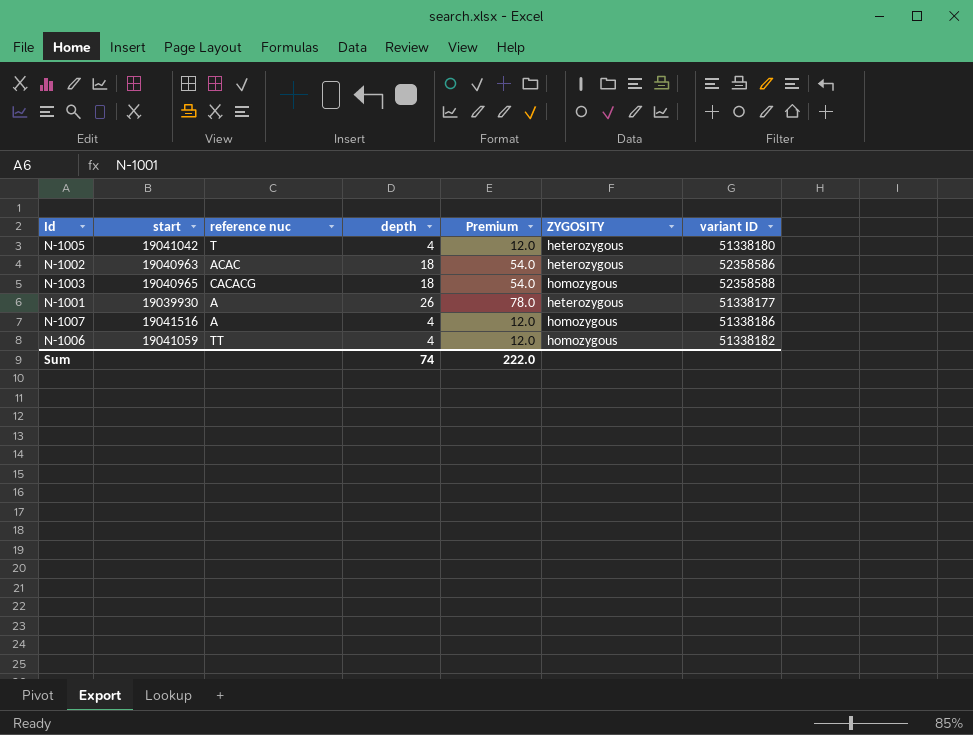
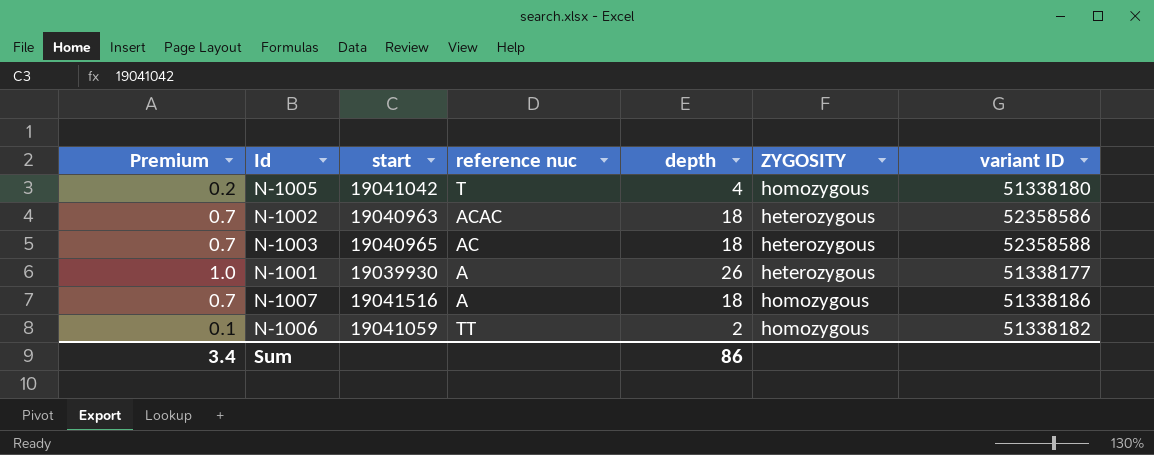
column Premium | formula: [depth] * 3 -> [depth] * 0.04
column Premium | position: 5 -> 1
N-1005 | ZYGOSITY: heterozygous -> homozygous
N-1003 | reference nuc: CACACG -> AC
N-1003 | ZYGOSITY: homozygous -> heterozygous
N-1007 | depth: 4 -> 18
N-1006 | depth: 4 -> 2
Sum | Premium: 222.0 -> 3.4
Sum | depth: 74 -> 86

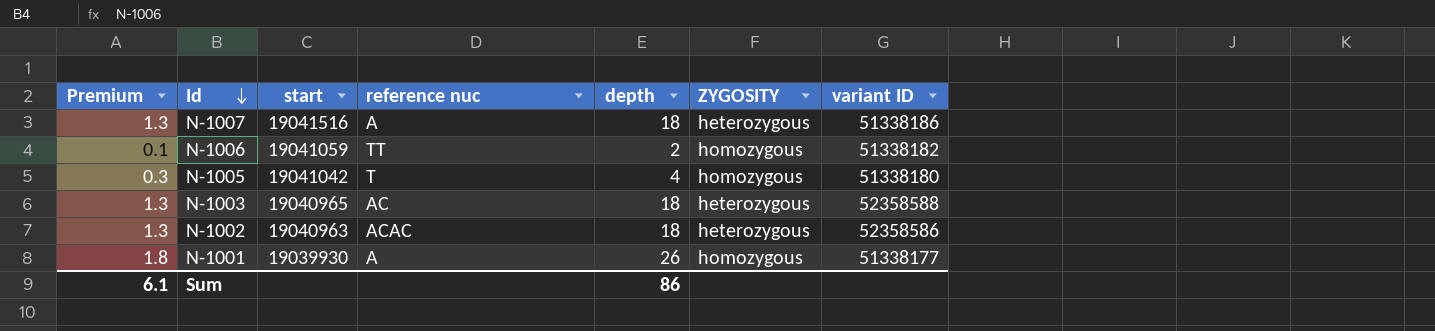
row order: none -> Id descending
column Premium | formula: [depth] * 0.04 -> [depth] * 0.07
N-1007 | ZYGOSITY: homozygous -> heterozygous
N-1001 | ZYGOSITY: heterozygous -> homozygous
Sum | Premium: 3.4 -> 6.1

